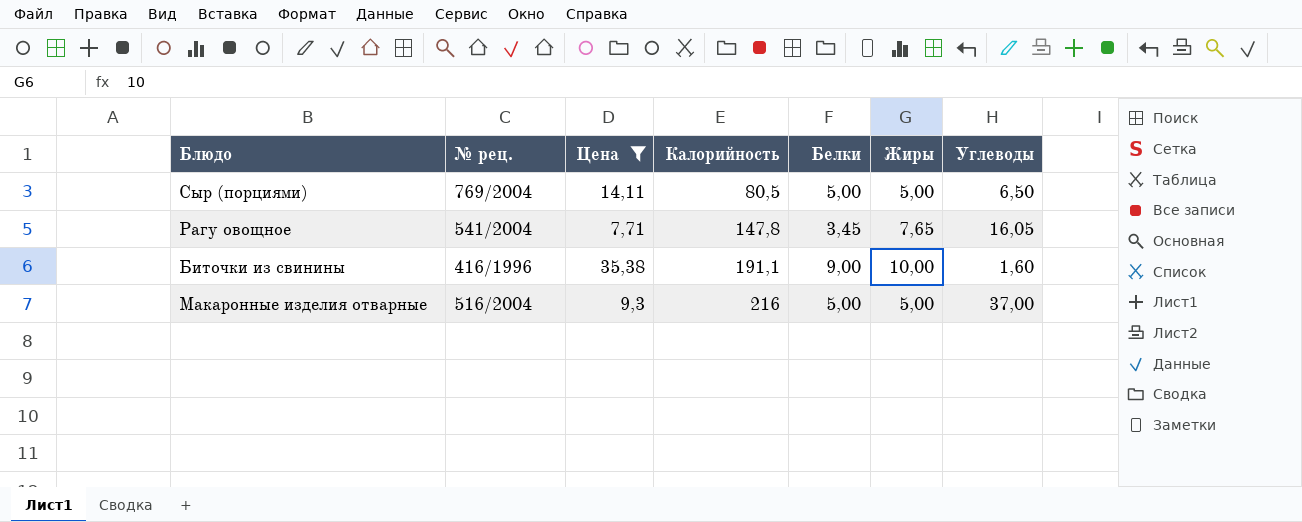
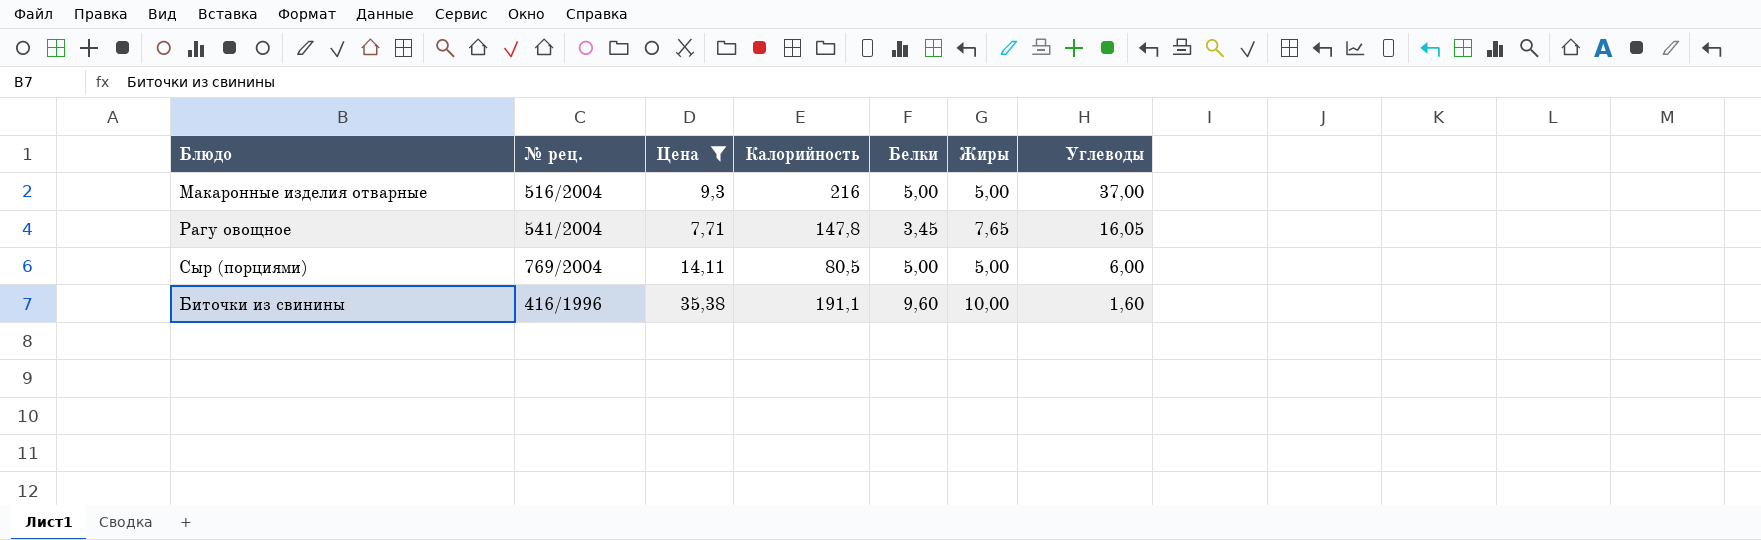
row order: Калорийность ascending -> Углеводы descending
Сыр (порциями) | Углеводы: 6,50 -> 6,00
Биточки из свинины | Белки: 9,00 -> 9,60

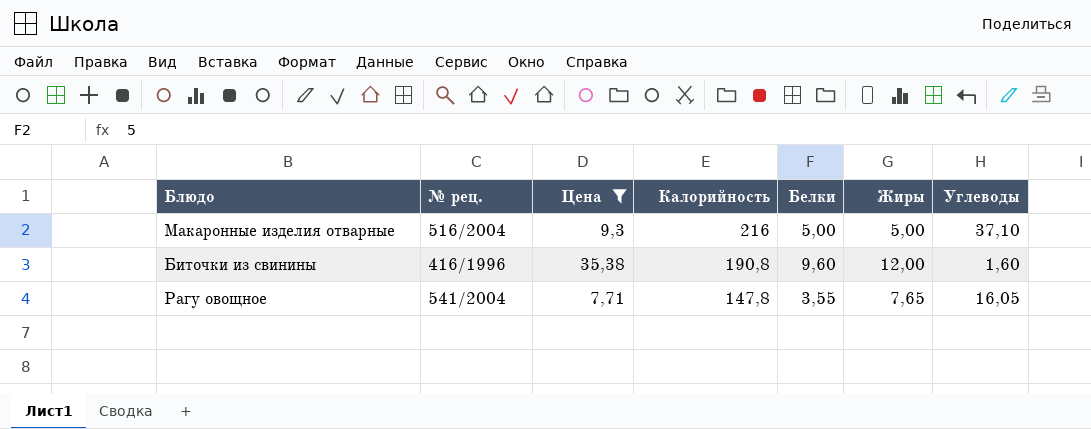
row order: Углеводы descending -> Калорийность descending
row Сыр (порциями): 769/2004 | 14,11 | 80,5 | 5,00 | 5,00 | 6,00 -> none
Макаронные изделия отварные | Углеводы: 37,00 -> 37,10
Биточки из свинины | Калорийность: 191,1 -> 190,8
Биточки из свинины | Жиры: 10,00 -> 12,00
Рагу овощное | Белки: 3,45 -> 3,55

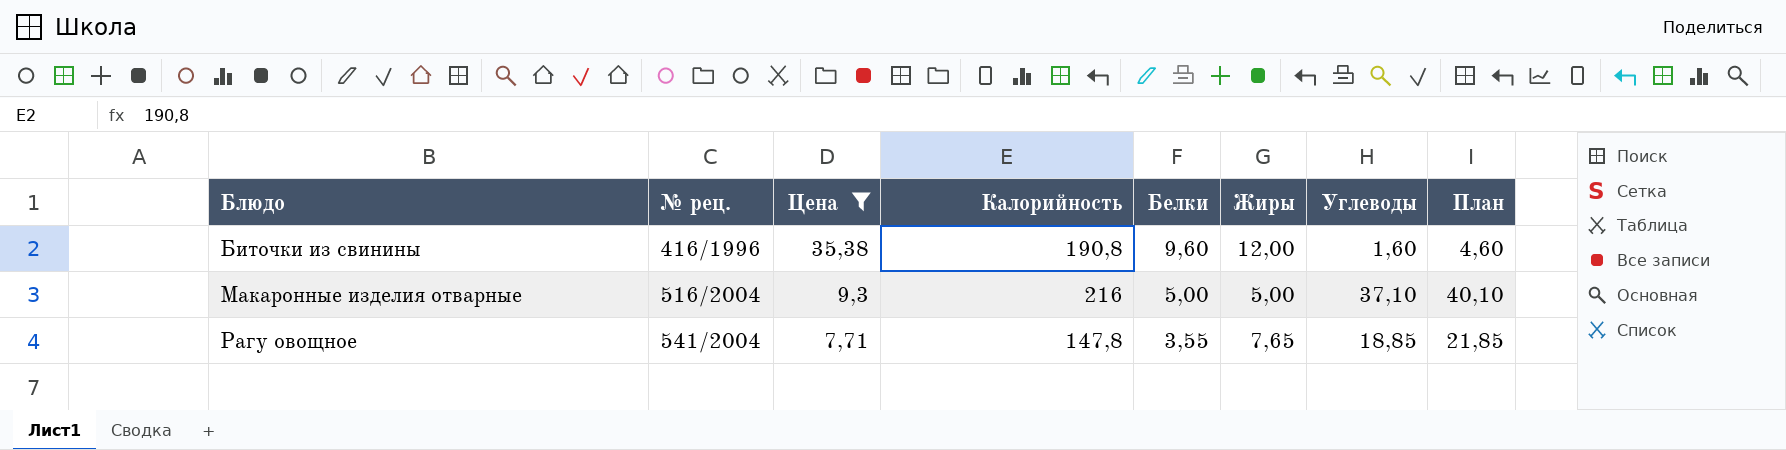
row order: Калорийность descending -> Блюдо ascending
column План | formula: none -> [Углеводы] + 3
Рагу овощное | Углеводы: 16,05 -> 18,85

